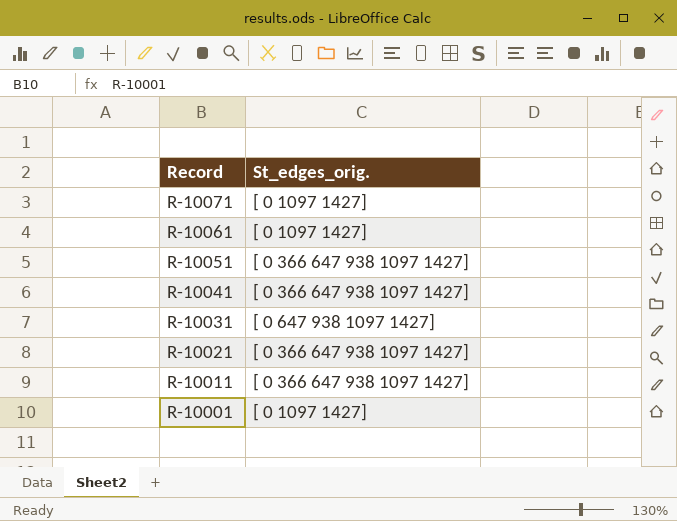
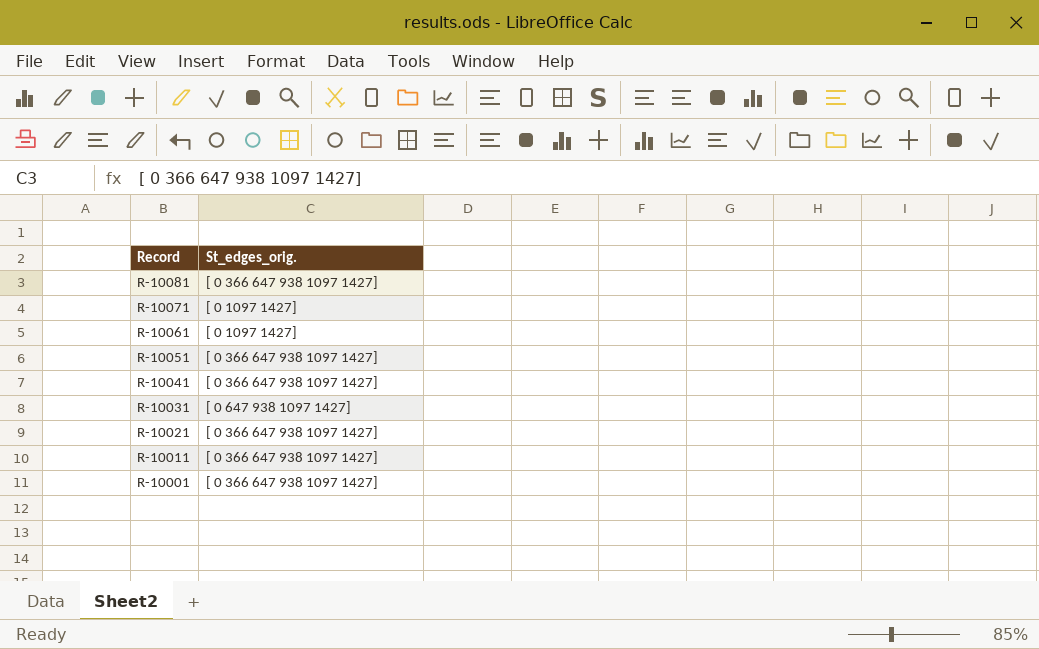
row R-10081: none -> [ 0 366 647 938 1097 1427]
R-10001 | St_edges_orig.: [ 0 1097 1427] -> [ 0 366 647 938 1097 1427]

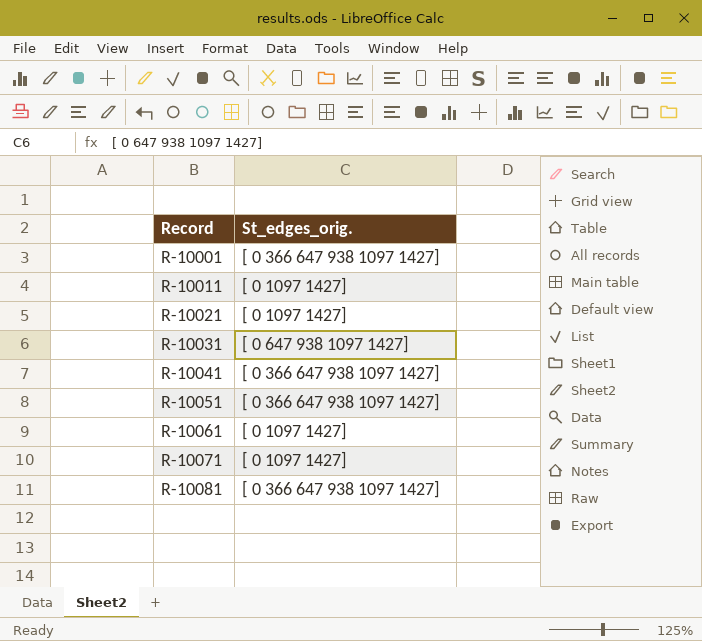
row order: Record descending -> Record ascending
R-10011 | St_edges_orig.: [ 0 366 647 938 1097 1427] -> [ 0 1097 1427]
R-10021 | St_edges_orig.: [ 0 366 647 938 1097 1427] -> [ 0 1097 1427]

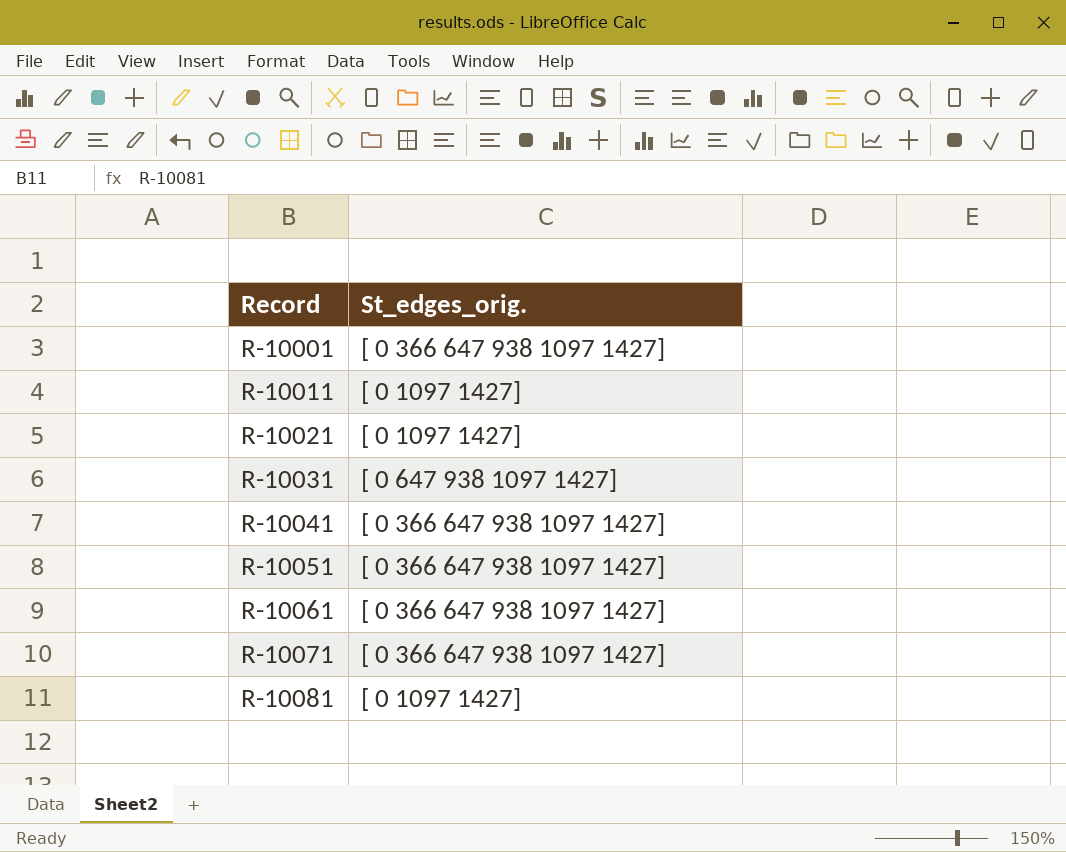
R-10061 | St_edges_orig.: [ 0 1097 1427] -> [ 0 366 647 938 1097 1427]
R-10071 | St_edges_orig.: [ 0 1097 1427] -> [ 0 366 647 938 1097 1427]
R-10081 | St_edges_orig.: [ 0 366 647 938 1097 1427] -> [ 0 1097 1427]

